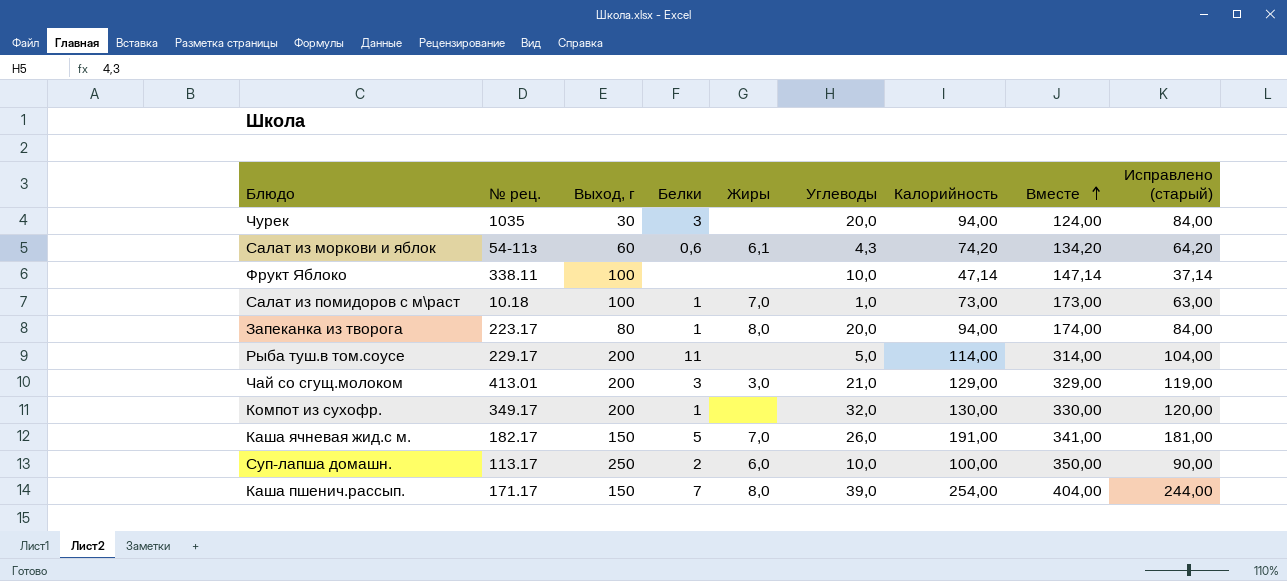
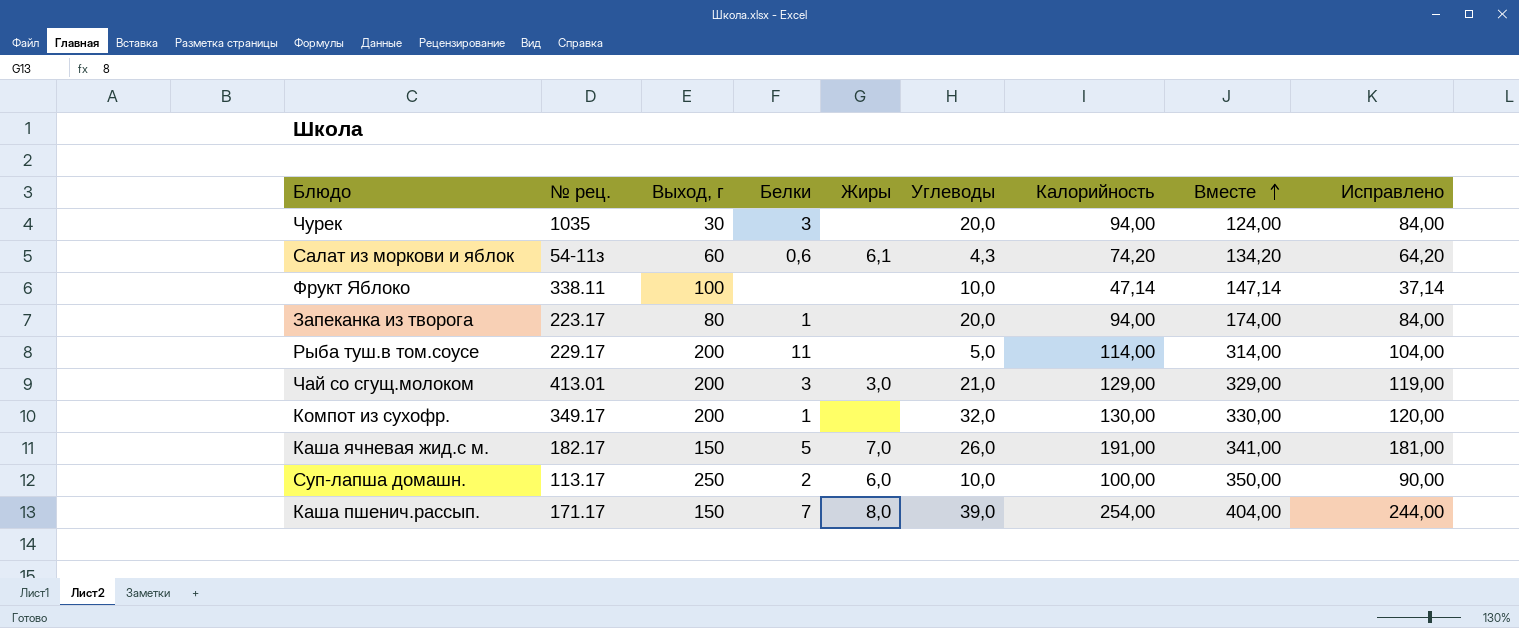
column name: Исправлено (старый) -> Исправлено
row Салат из помидоров с м\раст: 10.18 | 100 | 1 | 7,0 | 1,0 | 73,00 | 173,00 | 63,00 -> none
Запеканка из творога | Жиры: 8,0 -> none

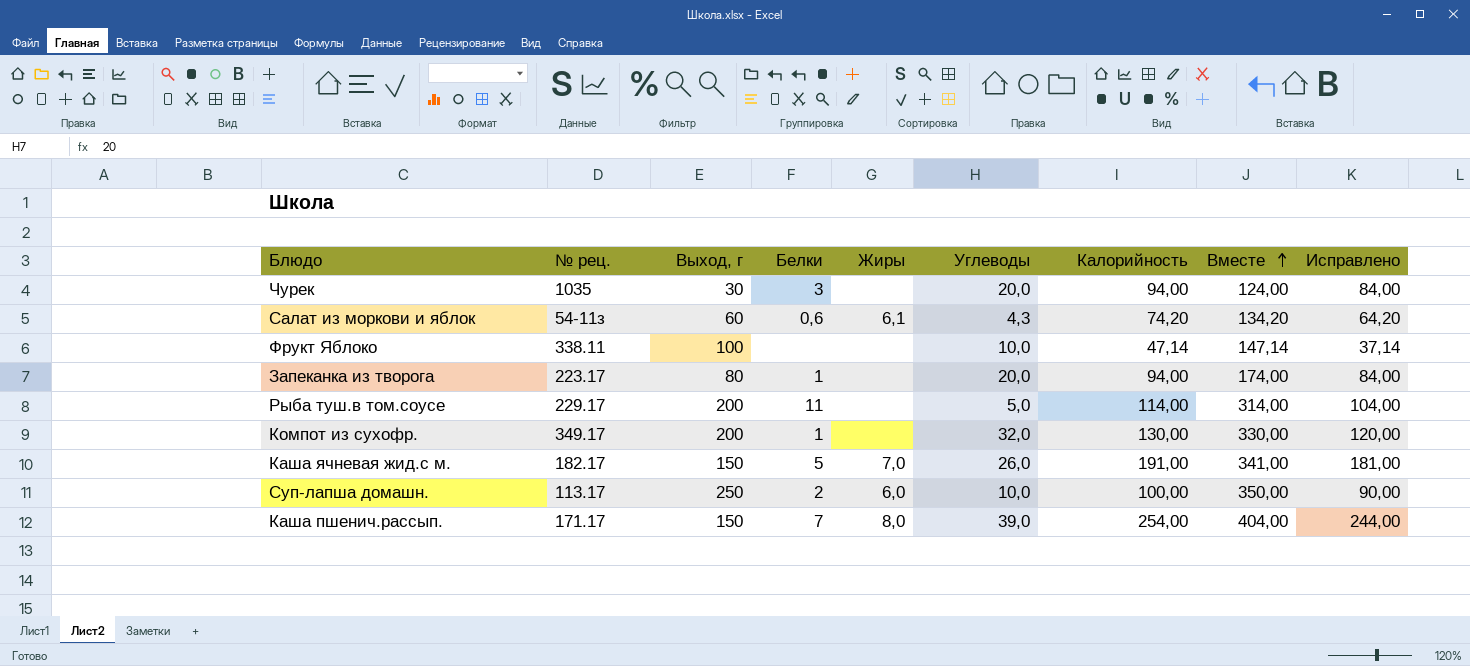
row Чай со сгущ.молоком: 413.01 | 200 | 3 | 3,0 | 21,0 | 129,00 | 329,00 | 119,00 -> none

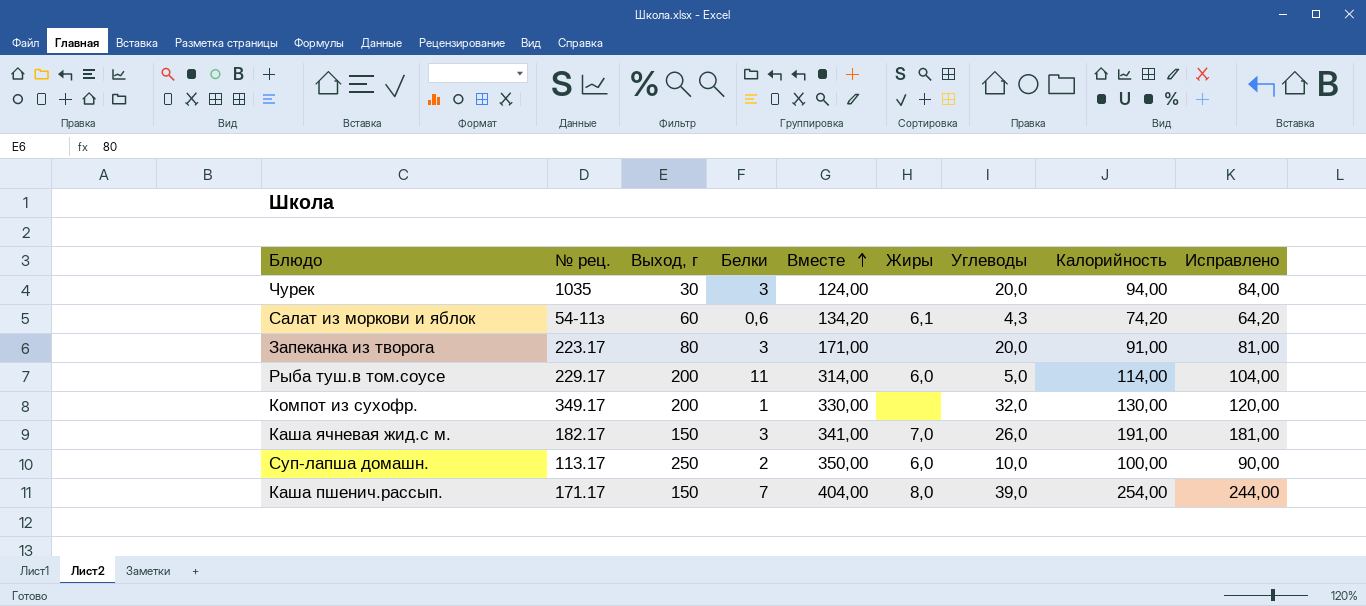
column Вместе | position: 8 -> 5
row Фрукт Яблоко: 338.11 | 100 | none | none | 10,0 | 47,14 | 147,14 | 37,14 -> none
Запеканка из творога | Белки: 1 -> 3
Запеканка из творога | Вместе: 174,00 -> 171,00
Запеканка из творога | Калорийность: 94,00 -> 91,00
Запеканка из творога | Исправлено: 84,00 -> 81,00
Рыба туш.в том.соусе | Жиры: none -> 6,0
Каша ячневая жид.с м. | Белки: 5 -> 3

